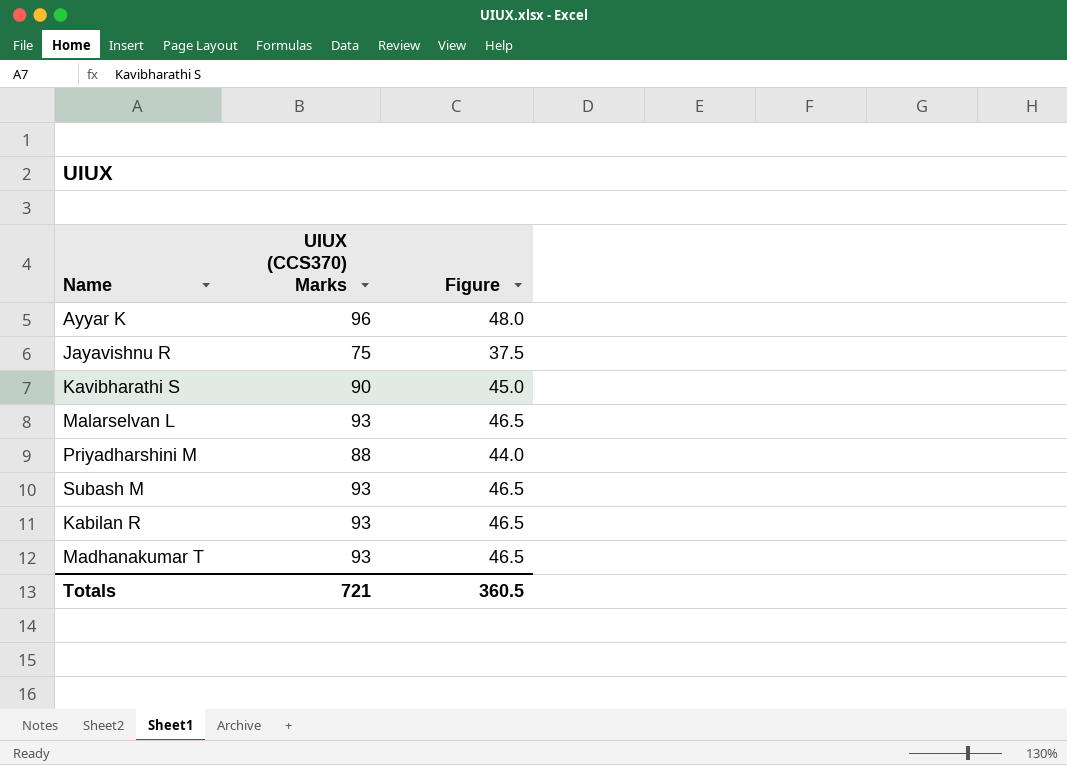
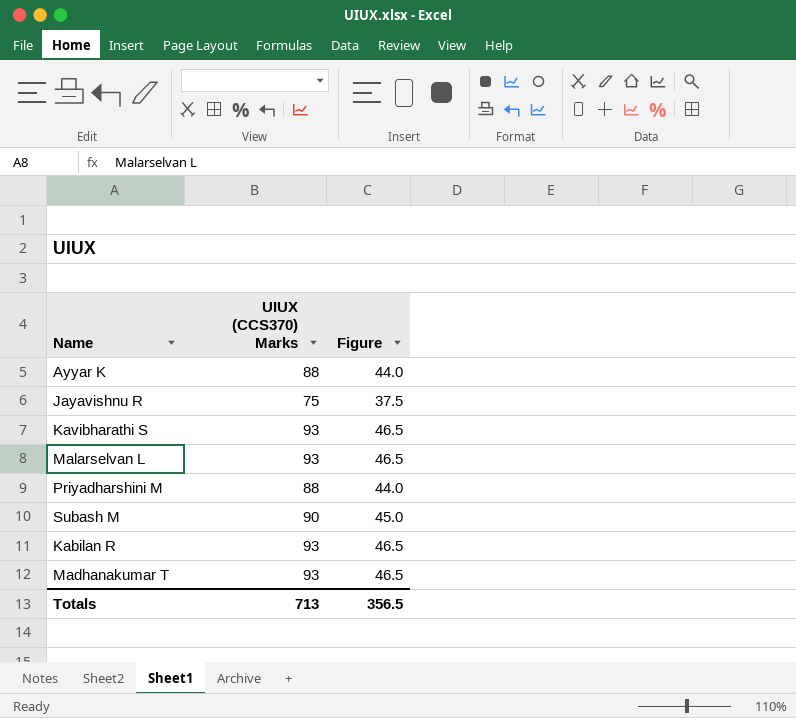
Ayyar K | UIUX (CCS370) Marks: 96 -> 88
Ayyar K | Figure: 48.0 -> 44.0
Kavibharathi S | UIUX (CCS370) Marks: 90 -> 93
Kavibharathi S | Figure: 45.0 -> 46.5
Subash M | UIUX (CCS370) Marks: 93 -> 90
Subash M | Figure: 46.5 -> 45.0
Totals | UIUX (CCS370) Marks: 721 -> 713
Totals | Figure: 360.5 -> 356.5

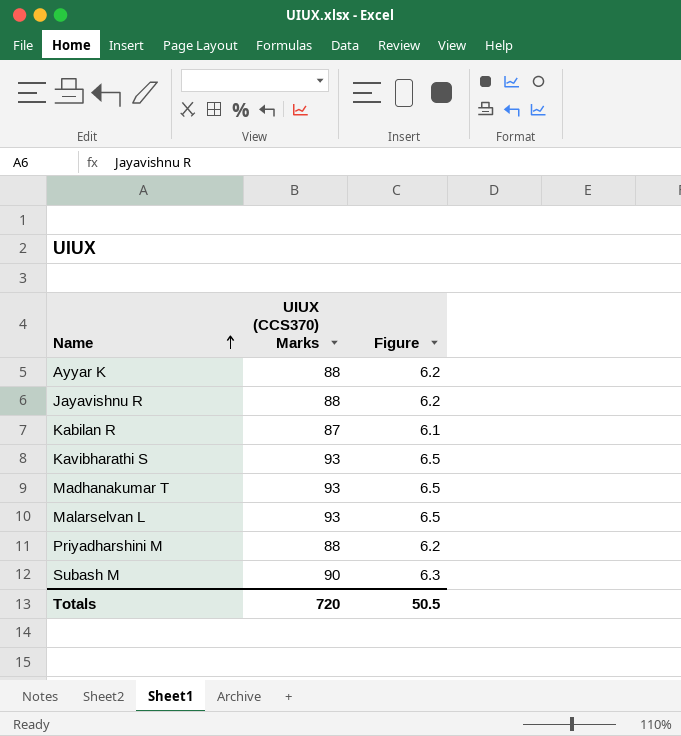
row order: none -> Name ascending
column Figure | formula: [UIUX (CCS370) Marks] * 0.5 -> [UIUX (CCS370) Marks] * 0.07
Jayavishnu R | UIUX (CCS370) Marks: 75 -> 88
Kabilan R | UIUX (CCS370) Marks: 93 -> 87
Totals | UIUX (CCS370) Marks: 713 -> 720
Totals | Figure: 356.5 -> 50.5

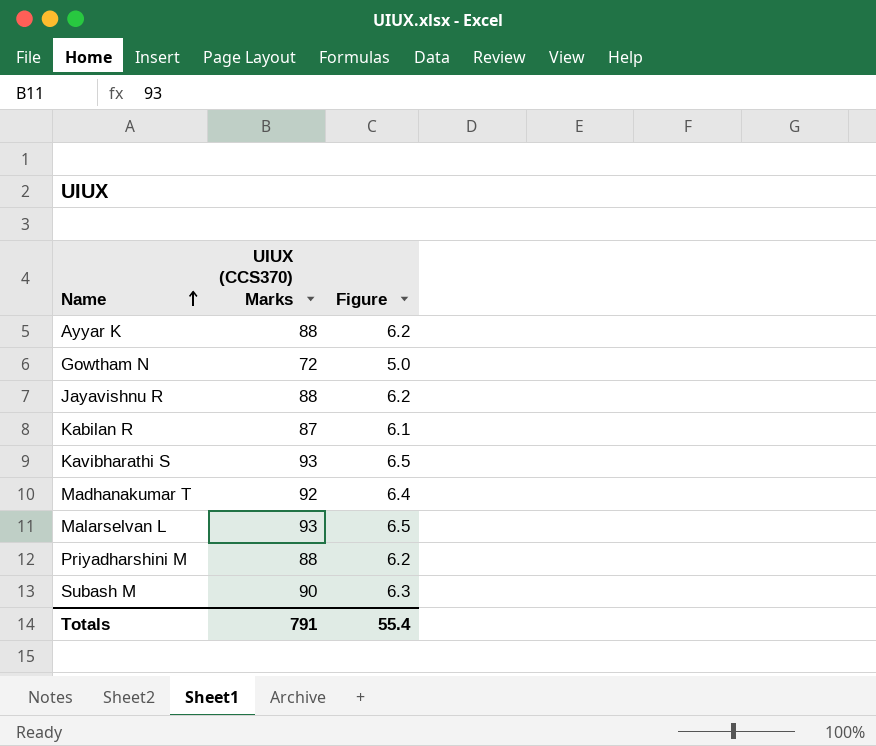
row Gowtham N: none -> 72 | 5.0
Madhanakumar T | UIUX (CCS370) Marks: 93 -> 92
Madhanakumar T | Figure: 6.5 -> 6.4
Totals | UIUX (CCS370) Marks: 720 -> 791
Totals | Figure: 50.5 -> 55.4

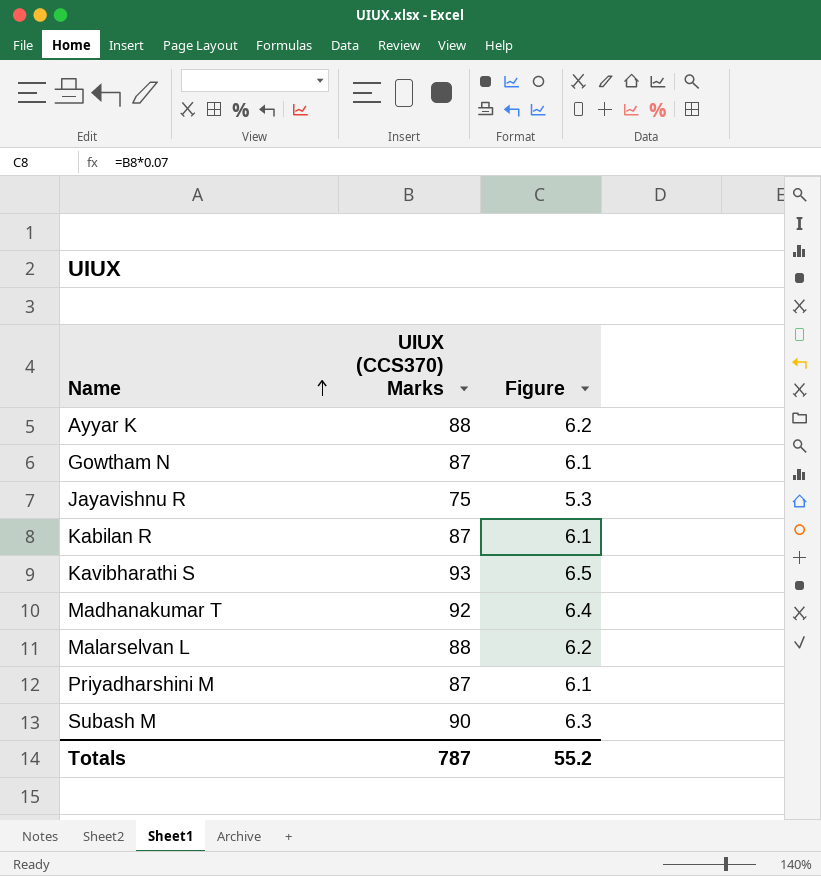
Gowtham N | UIUX (CCS370) Marks: 72 -> 87
Gowtham N | Figure: 5.0 -> 6.1
Jayavishnu R | UIUX (CCS370) Marks: 88 -> 75
Jayavishnu R | Figure: 6.2 -> 5.3
Malarselvan L | UIUX (CCS370) Marks: 93 -> 88
Malarselvan L | Figure: 6.5 -> 6.2
Priyadharshini M | UIUX (CCS370) Marks: 88 -> 87
Priyadharshini M | Figure: 6.2 -> 6.1
Totals | UIUX (CCS370) Marks: 791 -> 787
Totals | Figure: 55.4 -> 55.2

